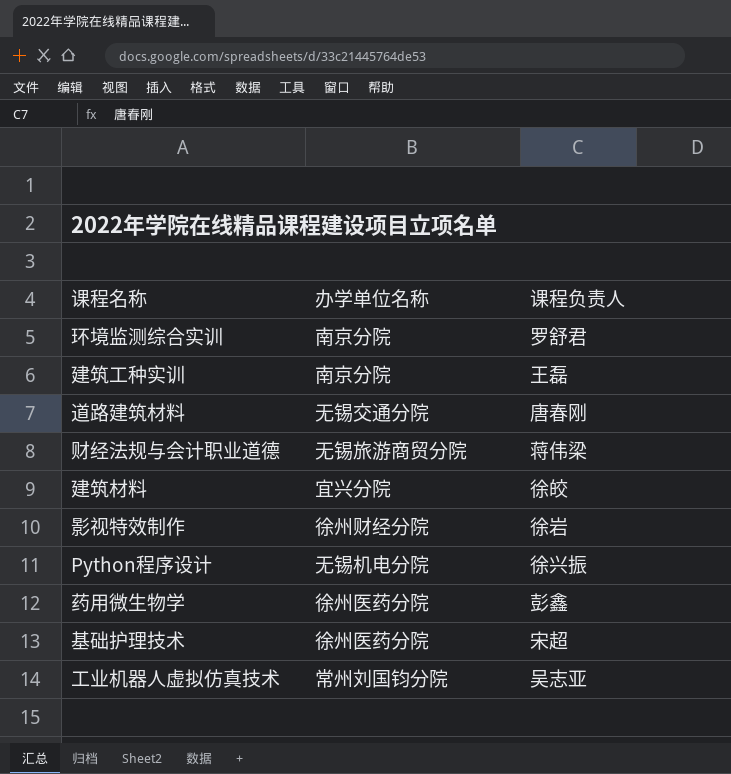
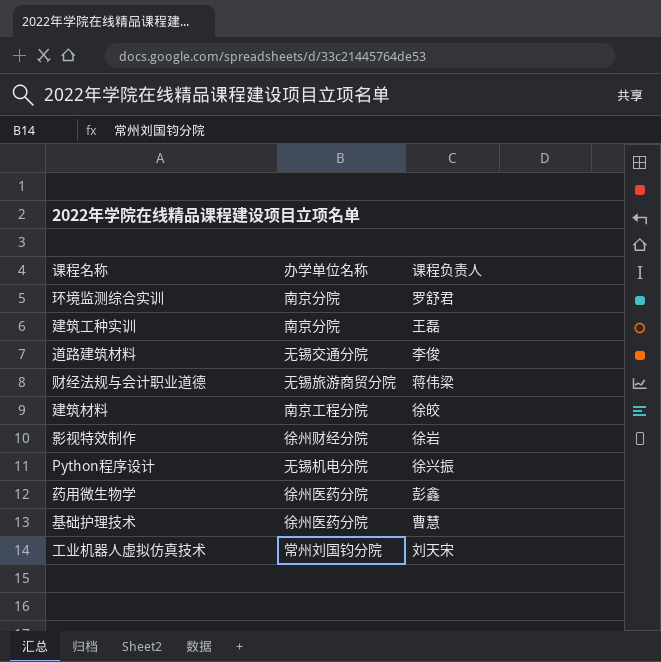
道路建筑材料 | 课程负责人: 唐春刚 -> 李俊
建筑材料 | 办学单位名称: 宜兴分院 -> 南京工程分院
基础护理技术 | 课程负责人: 宋超 -> 曹慧
工业机器人虚拟仿真技术 | 课程负责人: 吴志亚 -> 刘天宋

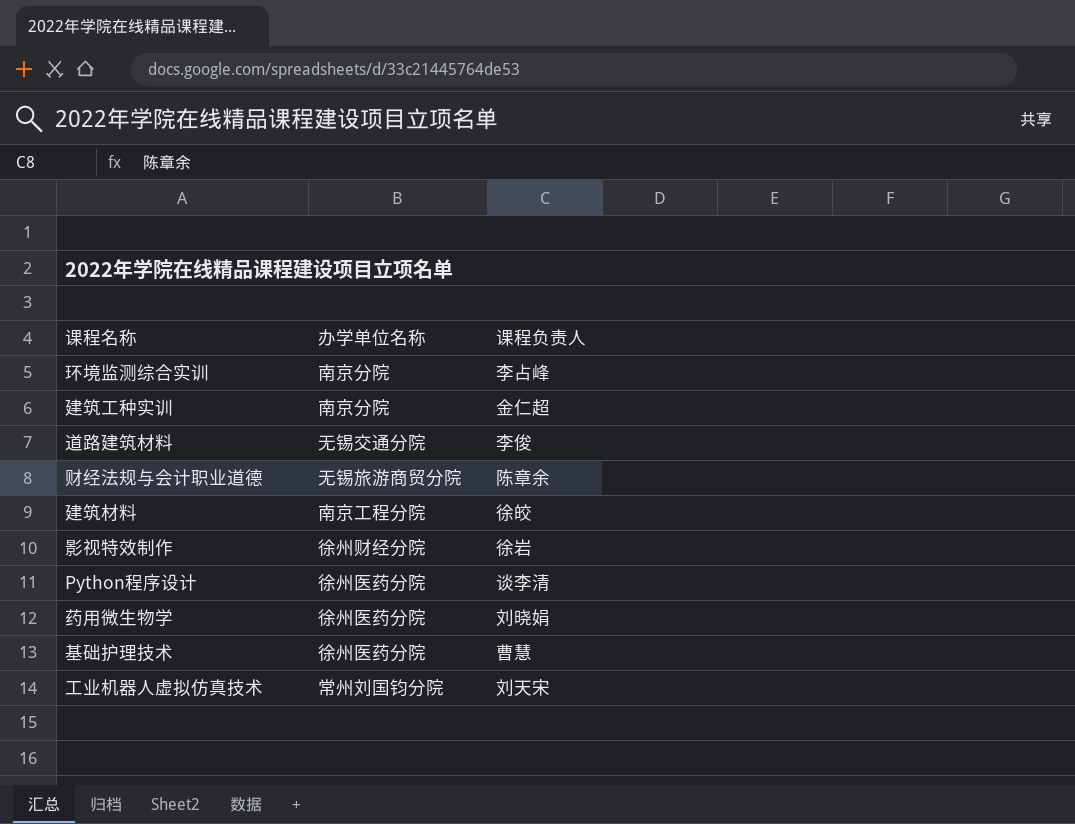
环境监测综合实训 | 课程负责人: 罗舒君 -> 李占峰
建筑工种实训 | 课程负责人: 王磊 -> 金仁超
财经法规与会计职业道德 | 课程负责人: 蒋伟梁 -> 陈章余
Python程序设计 | 办学单位名称: 无锡机电分院 -> 徐州医药分院
Python程序设计 | 课程负责人: 徐兴振 -> 谈李清
药用微生物学 | 课程负责人: 彭鑫 -> 刘晓娟

